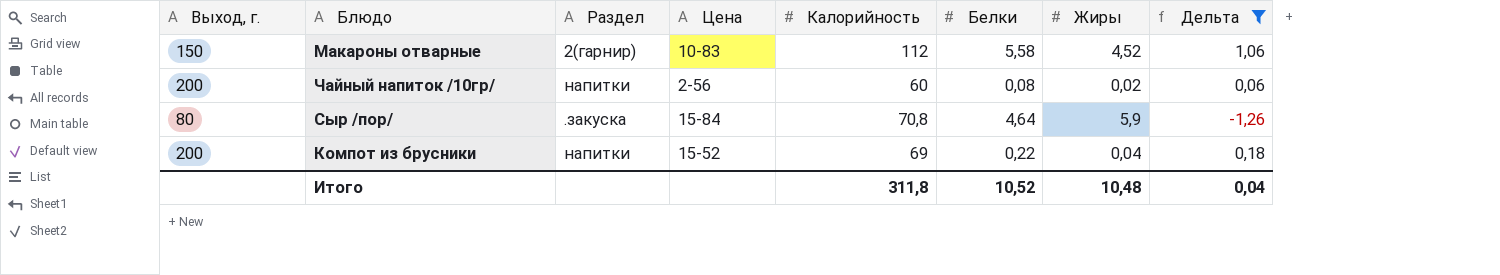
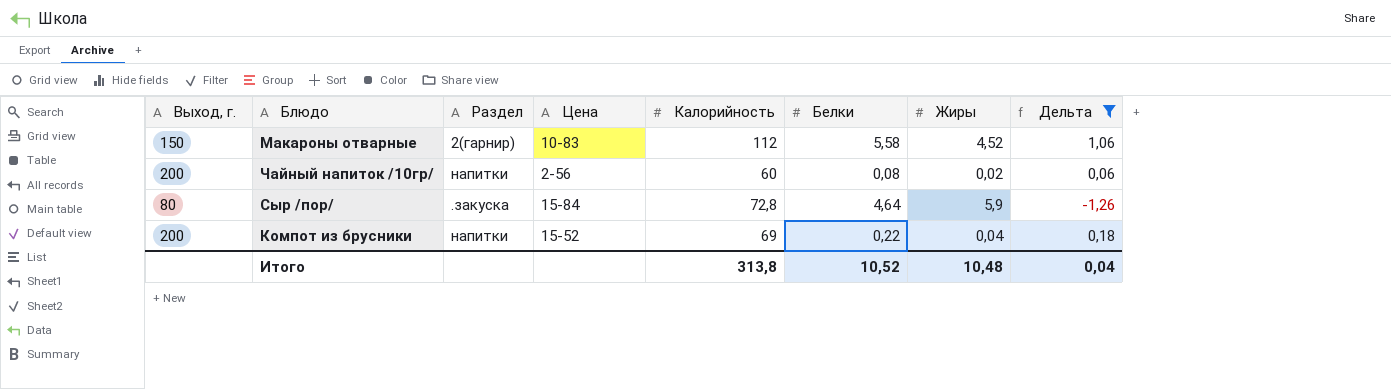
Сыр /пор/ | Калорийность: 70,8 -> 72,8
Итого | Калорийность: 311,8 -> 313,8

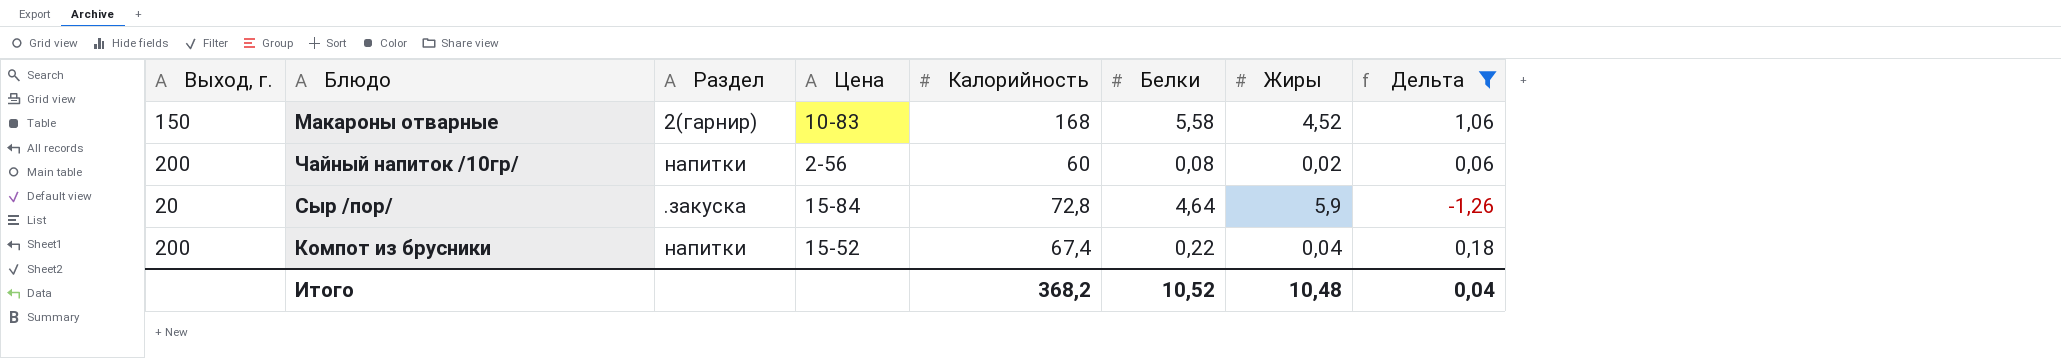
Макароны отварные | Калорийность: 112 -> 168
Сыр /пор/ | Выход, г.: 80 -> 20
Компот из брусники | Калорийность: 69 -> 67,4
Итого | Калорийность: 313,8 -> 368,2

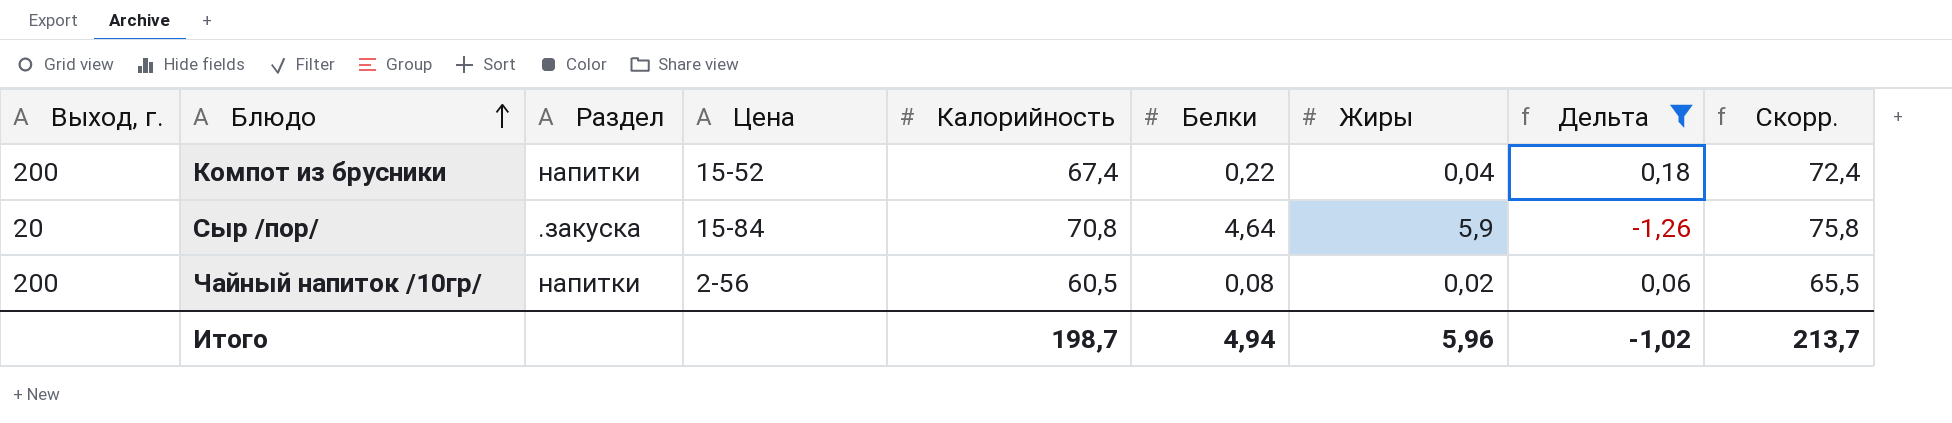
row order: none -> Блюдо ascending
column Скорр. | formula: none -> [Калорийность] + 5
row Макароны отварные: 150 | 2(гарнир) | 10-83 | 168 | 5,58 | 4,52 | 1,06 -> none
Сыр /пор/ | Калорийность: 72,8 -> 70,8
Чайный напиток /10гр/ | Калорийность: 60 -> 60,5
Итого | Калорийность: 368,2 -> 198,7
Итого | Белки: 10,52 -> 4,94
Итого | Жиры: 10,48 -> 5,96
Итого | Дельта: 0,04 -> -1,02

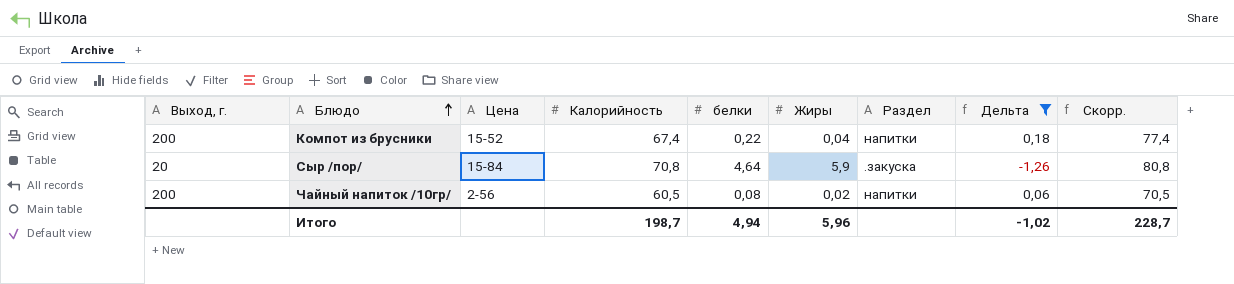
column name: Белки -> белки
column Раздел | position: 3 -> 7
column Скорр. | formula: [Калорийность] + 5 -> [Калорийность] + 10
Итого | Скорр.: 213,7 -> 228,7

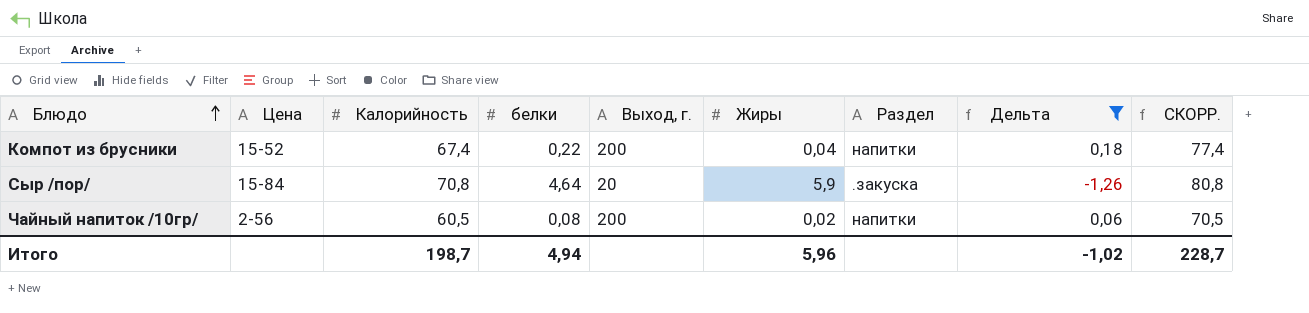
column Выход, г. | position: 1 -> 5
column name: Скорр. -> СКОРР.

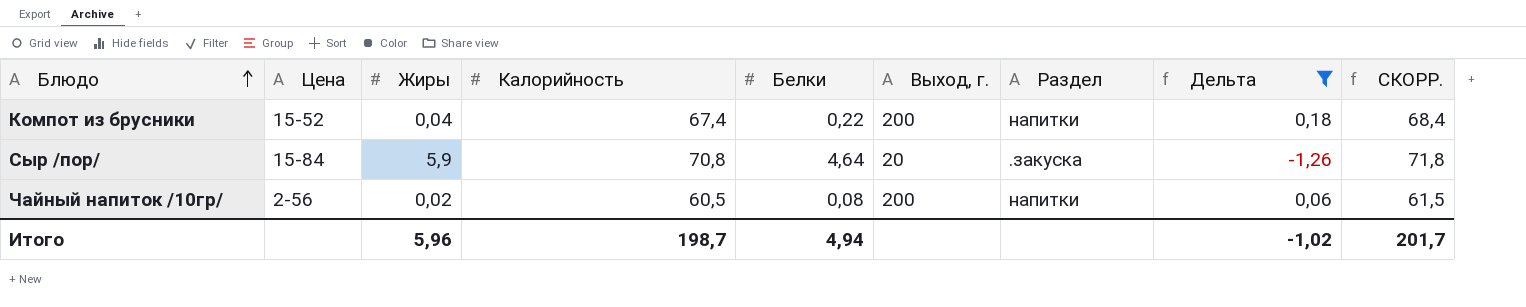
column Жиры | position: 6 -> 3
column name: белки -> Белки
column СКОРР. | formula: [Калорийность] + 10 -> [Калорийность] + 1
Итого | СКОРР.: 228,7 -> 201,7

